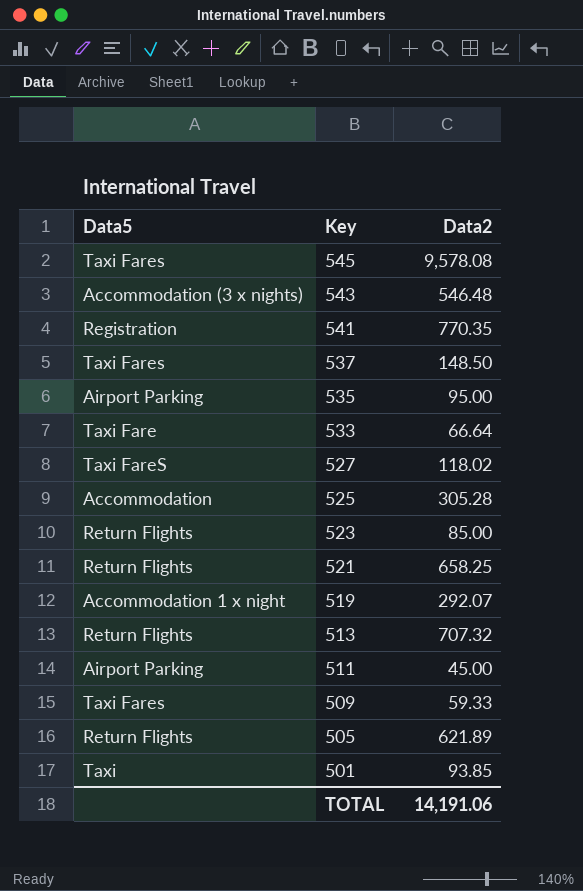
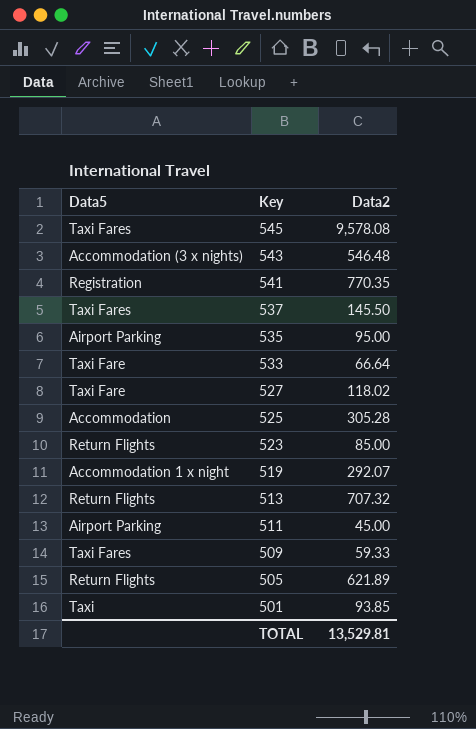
row 521: Return Flights | 658.25 -> none
537 | Data2: 148.50 -> 145.50
527 | Data5: Taxi FareS -> Taxi Fare
TOTAL | Data2: 14,191.06 -> 13,529.81

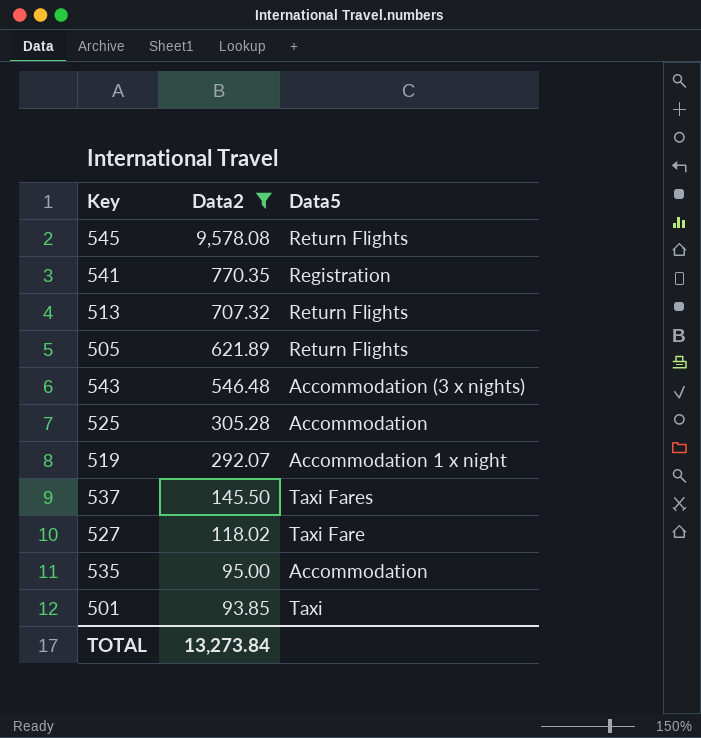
filter: none -> Data2 >= 93.85
row order: Key descending -> Data2 descending
column Data5 | position: 1 -> 3
545 | Data5: Taxi Fares -> Return Flights
535 | Data5: Airport Parking -> Accommodation
TOTAL | Data2: 13,529.81 -> 13,273.84

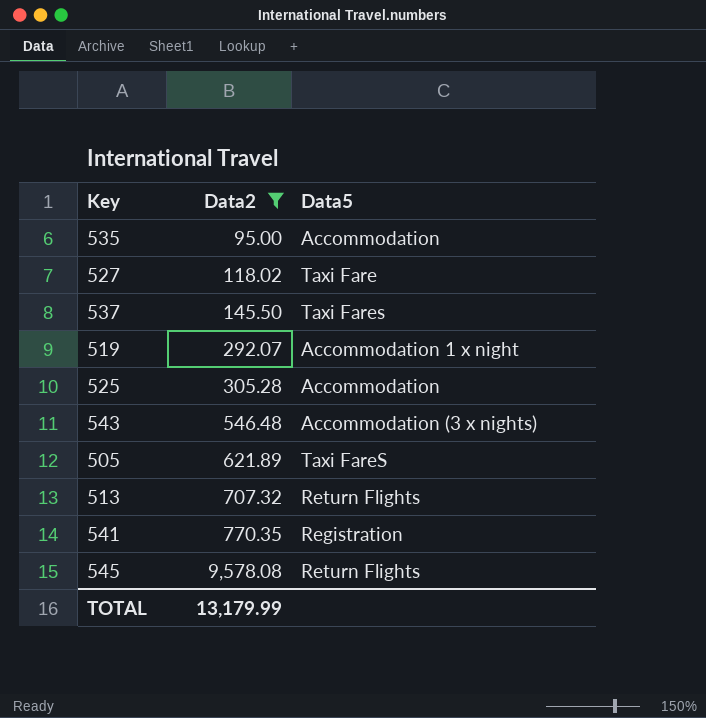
row order: Data2 descending -> Data2 ascending
row 501: 93.85 | Taxi -> none
505 | Data5: Return Flights -> Taxi FareS
TOTAL | Data2: 13,273.84 -> 13,179.99

